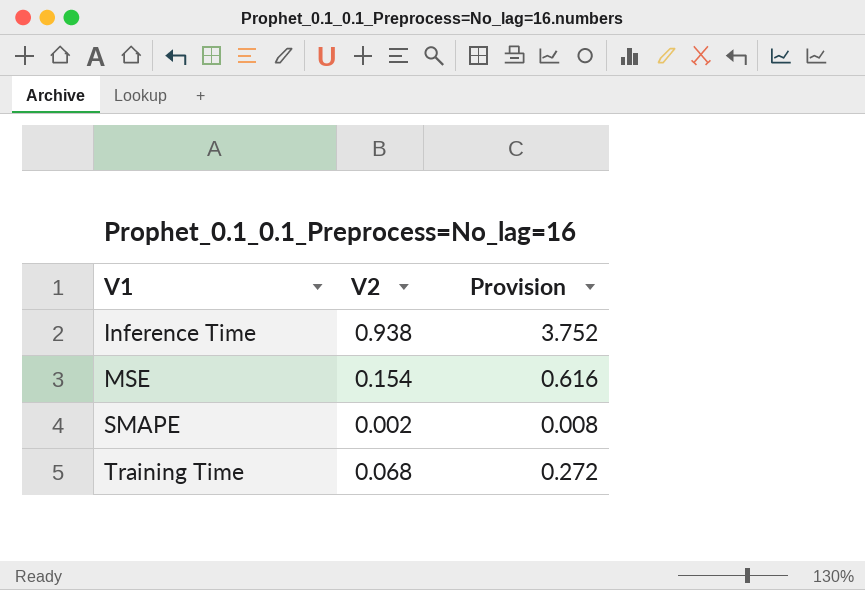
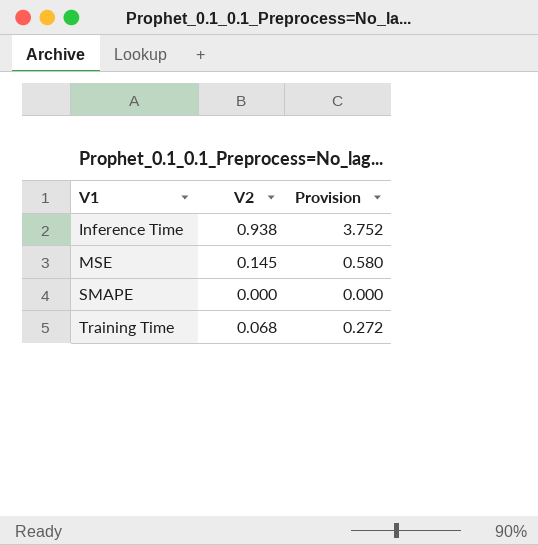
MSE | V2: 0.154 -> 0.145
MSE | Provision: 0.616 -> 0.580
SMAPE | V2: 0.002 -> 0.000
SMAPE | Provision: 0.008 -> 0.000

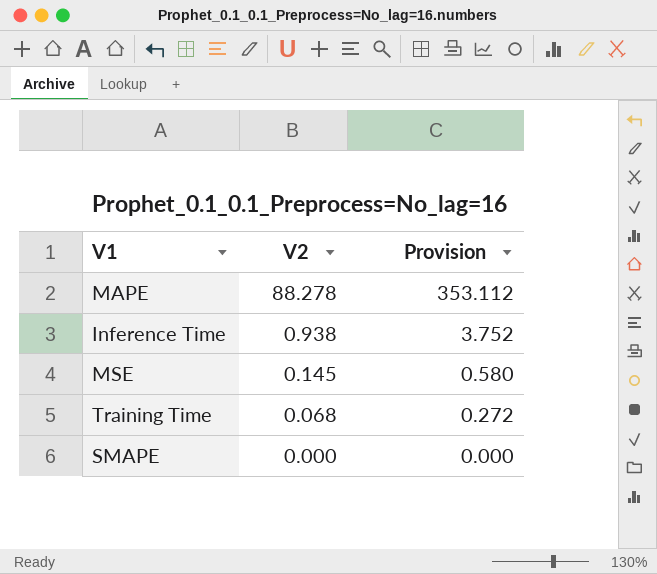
row order: V1 ascending -> V2 descending
row MAPE: none -> 88.278 | 353.112

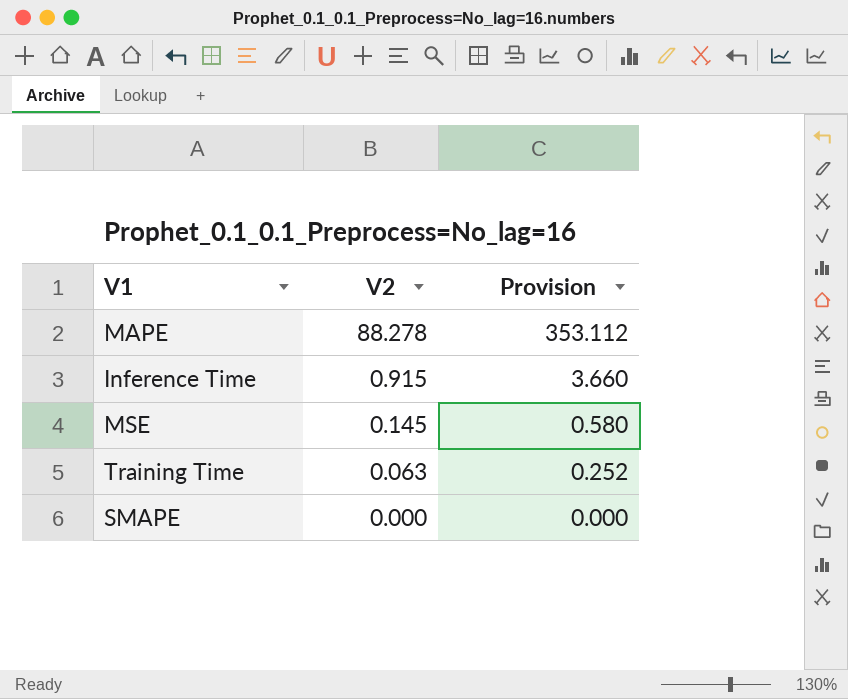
Inference Time | V2: 0.938 -> 0.915
Inference Time | Provision: 3.752 -> 3.660
Training Time | V2: 0.068 -> 0.063
Training Time | Provision: 0.272 -> 0.252

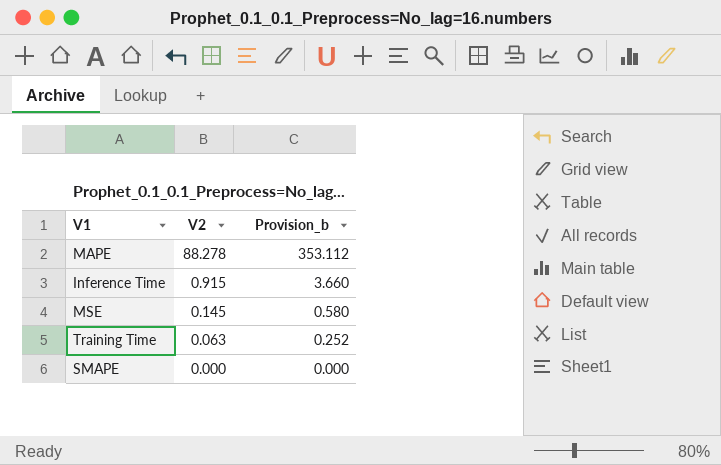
column name: Provision -> Provision_b

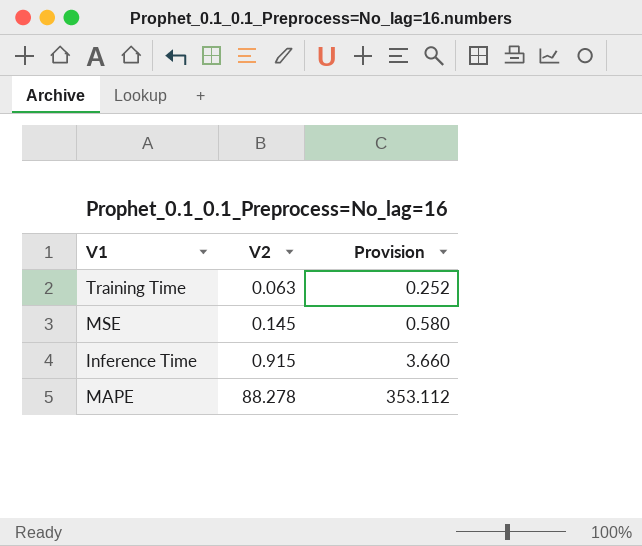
row order: V2 descending -> V2 ascending
column name: Provision_b -> Provision
row SMAPE: 0.000 | 0.000 -> none

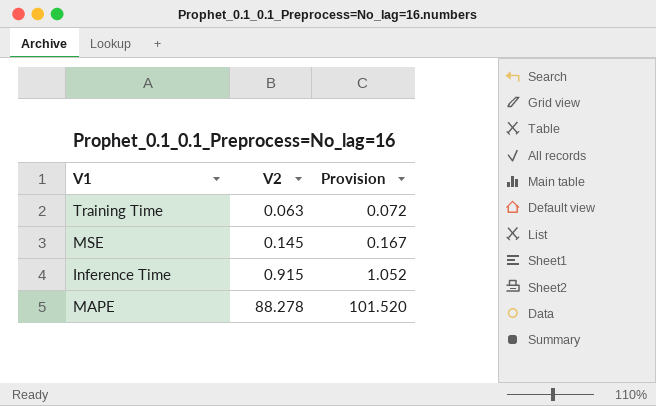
column Provision | formula: [V2] * 4 -> [V2] * 1.15

